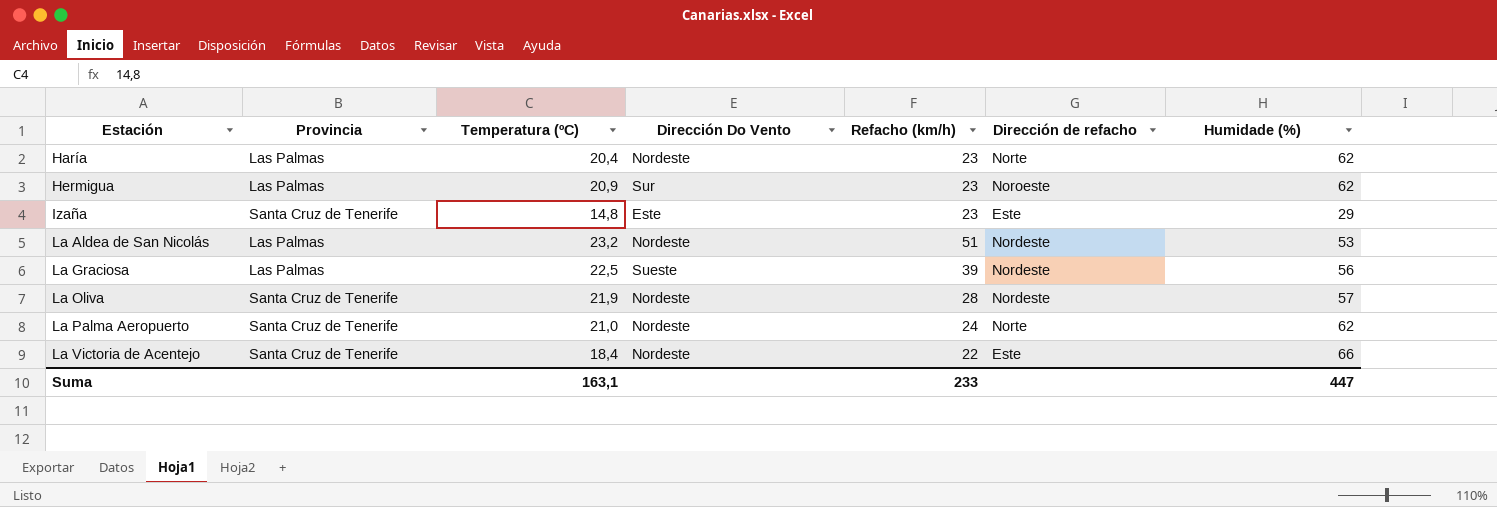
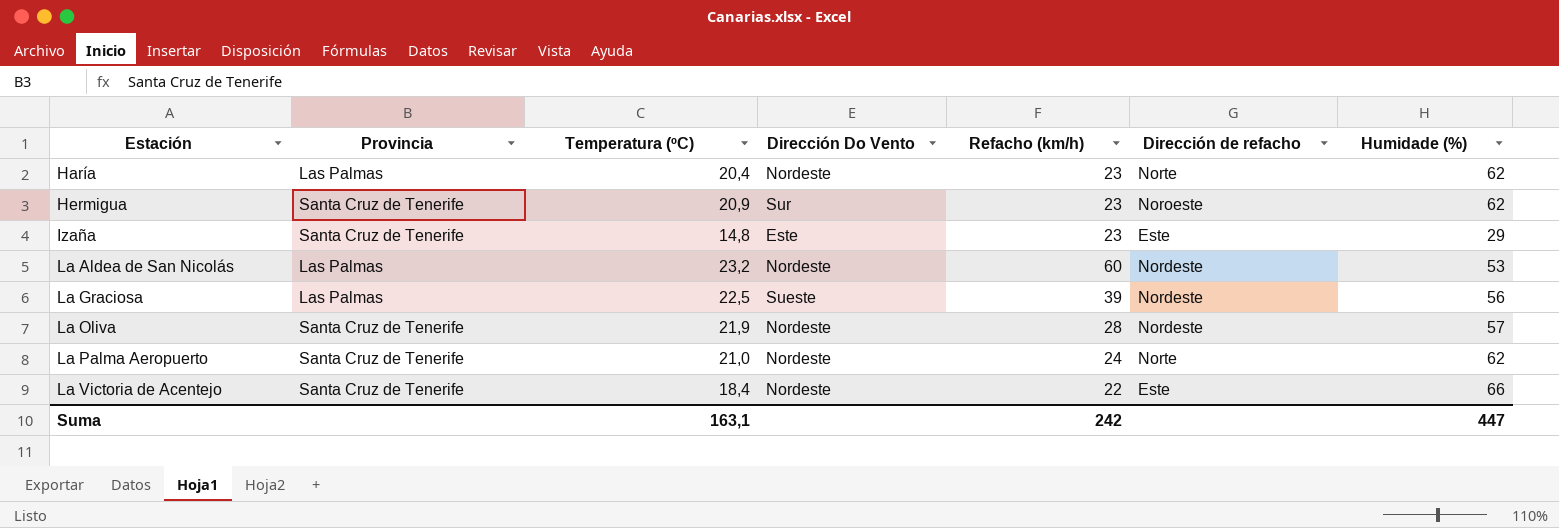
Hermigua | Provincia: Las Palmas -> Santa Cruz de Tenerife
La Aldea de San Nicolás | Refacho (km/h): 51 -> 60
Suma | Refacho (km/h): 233 -> 242

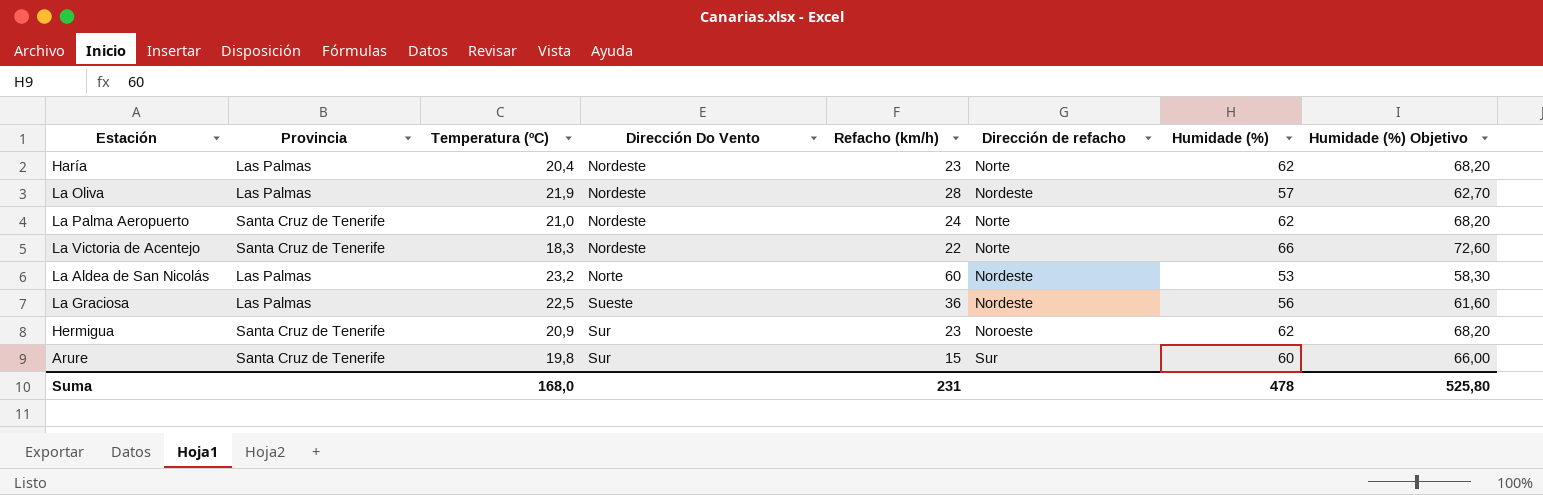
row order: Estación ascending -> Dirección Do Vento ascending
column Humidade (%) Objetivo | formula: none -> [Humidade (%)] * 1,1
row Izaña: Santa Cruz de Tenerife | 14,8 | Este | 23 | Este | 29 -> none
La Oliva | Provincia: Santa Cruz de Tenerife -> Las Palmas
La Victoria de Acentejo | Temperatura (ºC): 18,4 -> 18,3
La Victoria de Acentejo | Dirección de refacho: Este -> Norte
La Aldea de San Nicolás | Dirección Do Vento: Nordeste -> Norte
La Graciosa | Refacho (km/h): 39 -> 36
row Arure: none -> Santa Cruz de Tenerife | 19,8 | Sur | 15 | Sur | 60 | 66,00
Suma | Temperatura (ºC): 163,1 -> 168,0
Suma | Refacho (km/h): 242 -> 231
Suma | Humidade (%): 447 -> 478

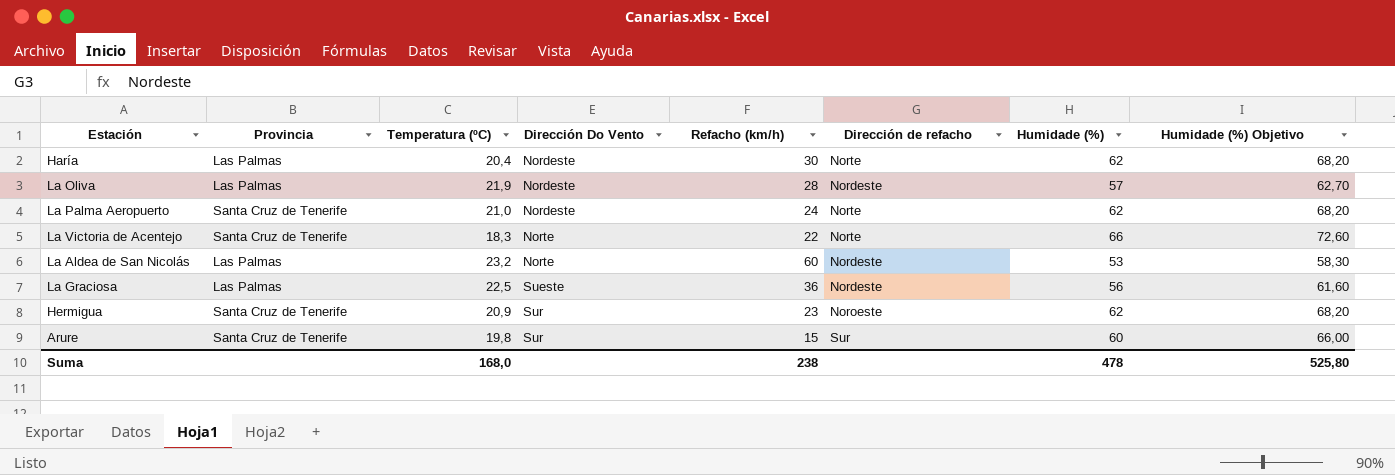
Haría | Refacho (km/h): 23 -> 30
La Victoria de Acentejo | Dirección Do Vento: Nordeste -> Norte
Suma | Refacho (km/h): 231 -> 238

